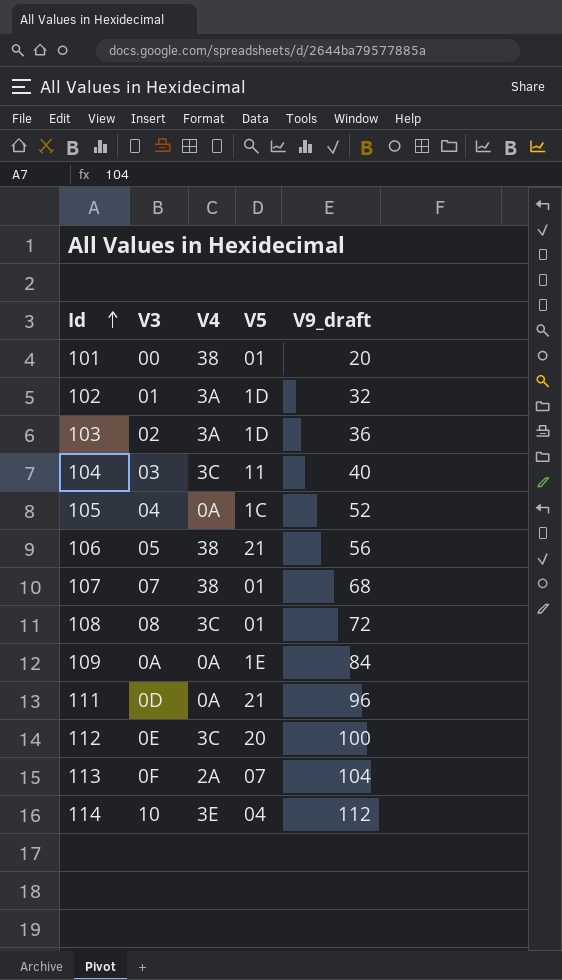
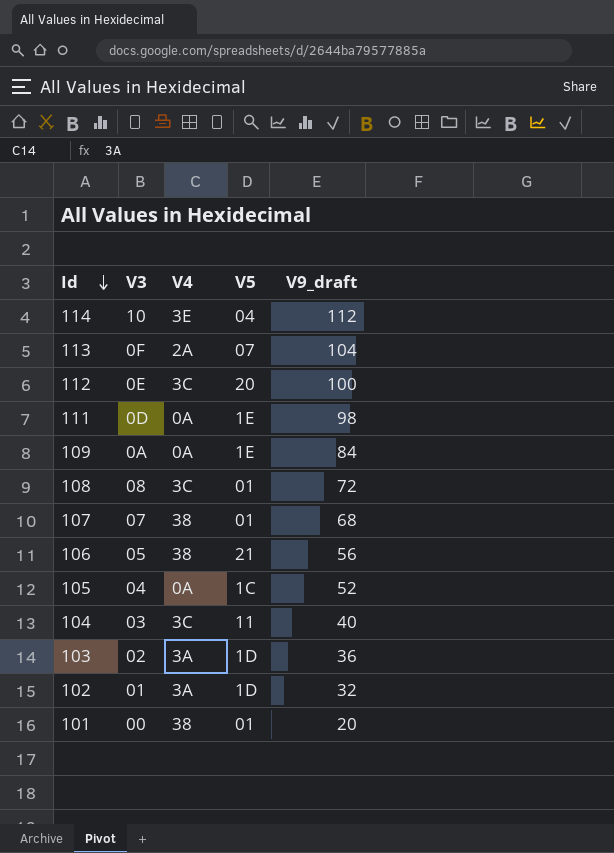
row order: Id ascending -> Id descending
111 | V5: 21 -> 1E
111 | V9_draft: 96 -> 98

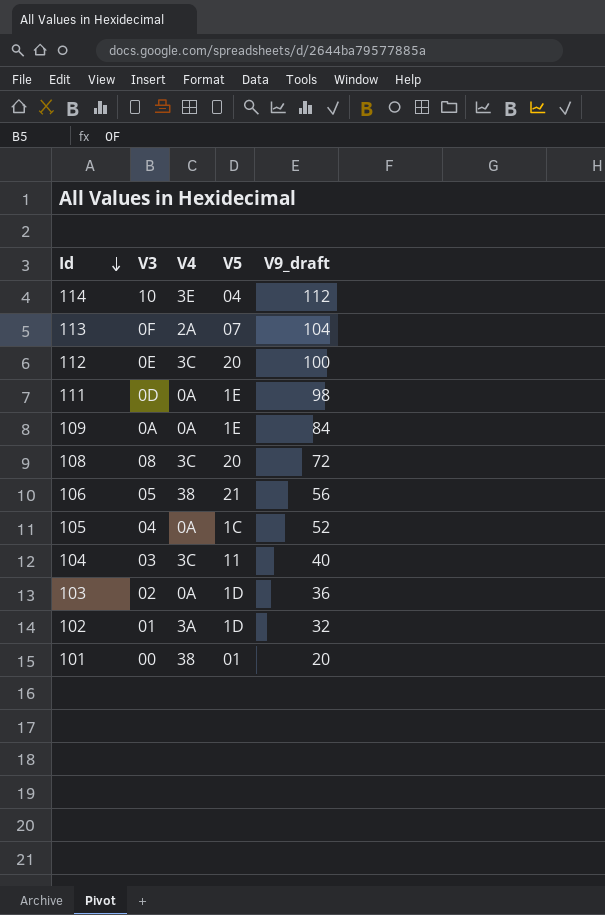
row 107: 07 | 38 | 01 | 68 -> none
108 | V5: 01 -> 20
103 | V4: 3A -> 0A

